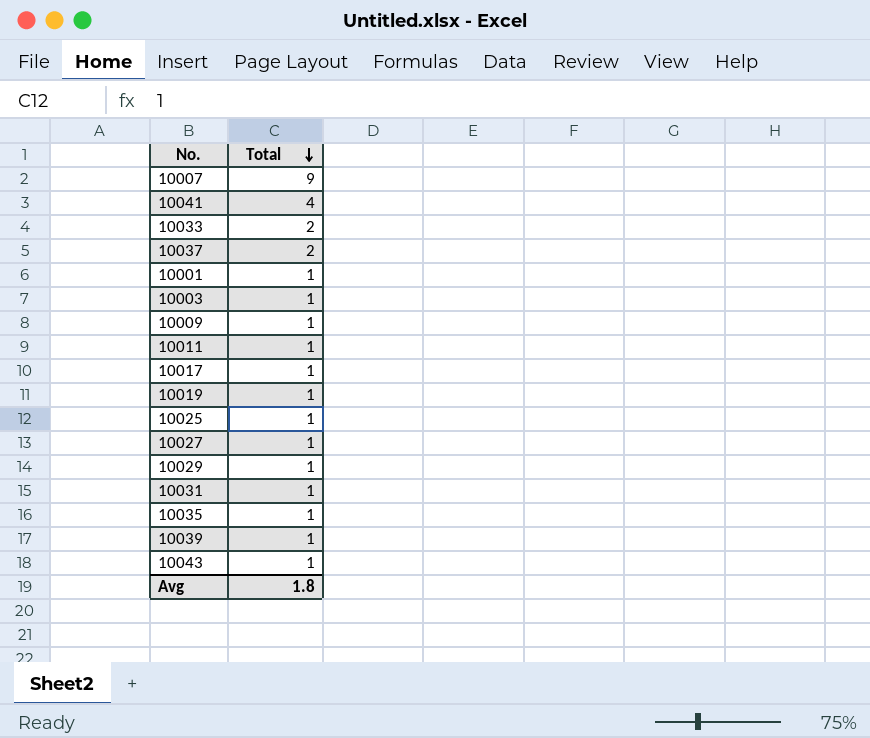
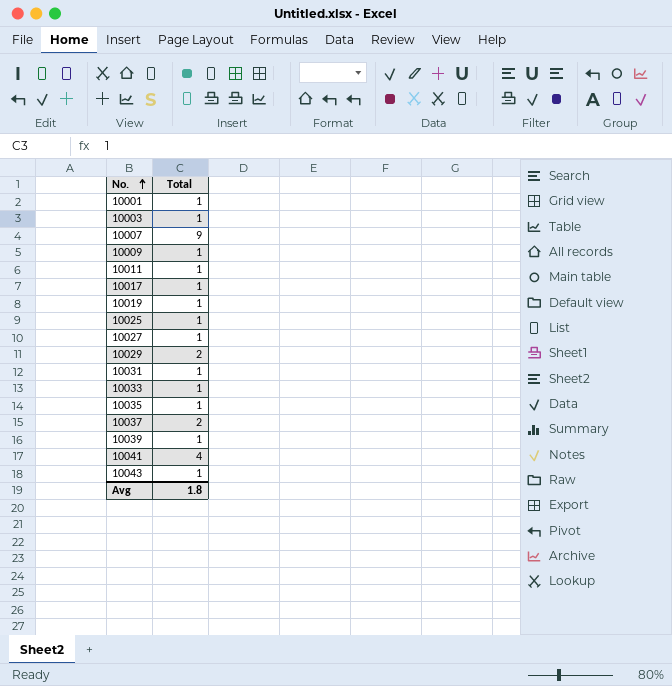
row order: Total descending -> No. ascending
10029 | Total: 1 -> 2
10033 | Total: 2 -> 1

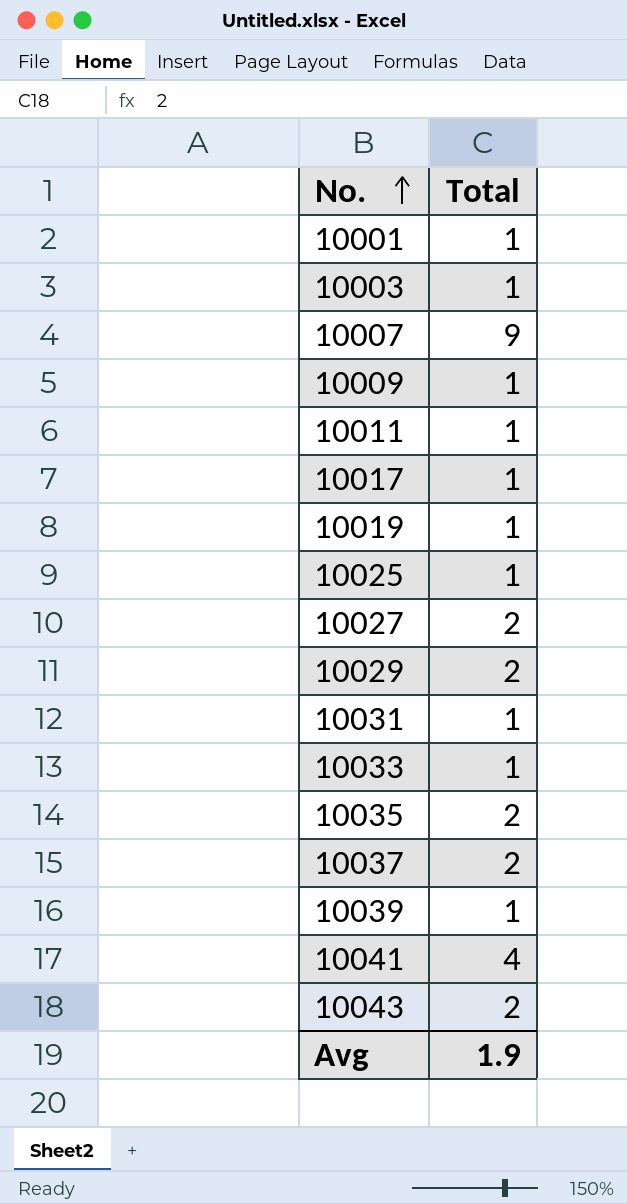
10027 | Total: 1 -> 2
10035 | Total: 1 -> 2
10043 | Total: 1 -> 2
Avg | Total: 1.8 -> 1.9

